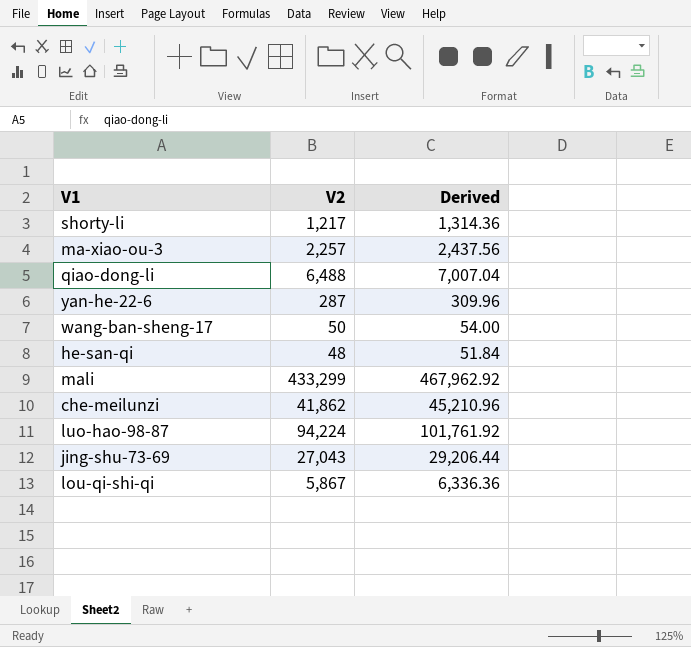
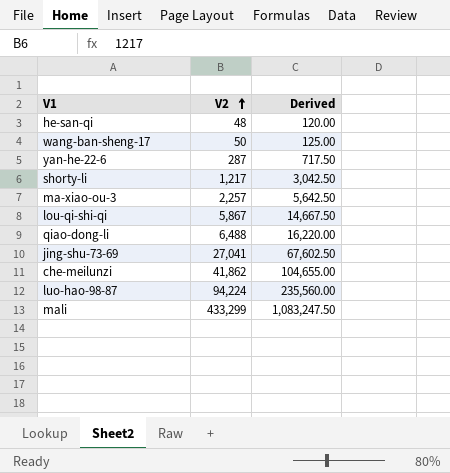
row order: none -> V2 ascending
column Derived | formula: [V2] * 1.08 -> [V2] * 2.5
jing-shu-73-69 | V2: 27,043 -> 27,041

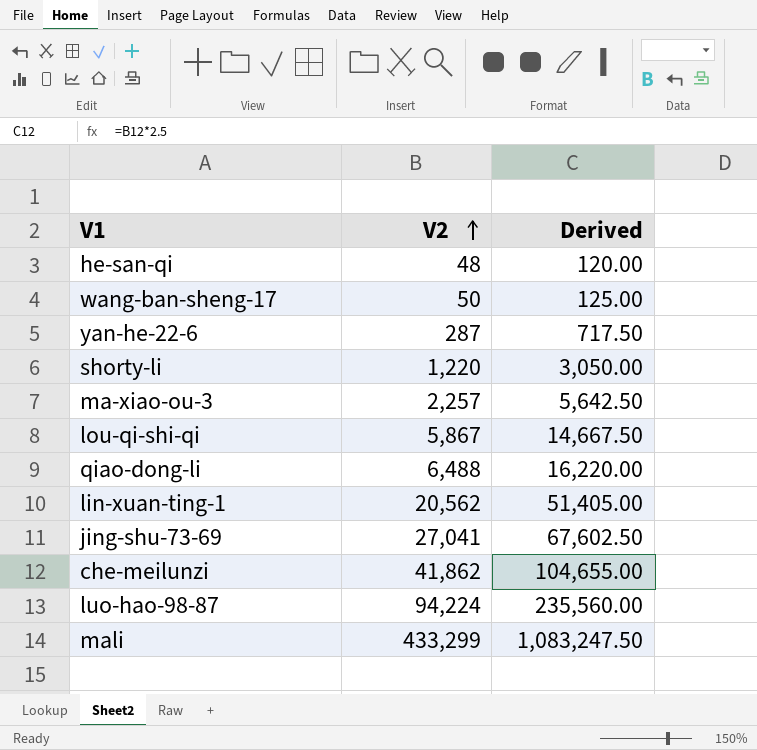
shorty-li | V2: 1,217 -> 1,220
shorty-li | Derived: 3,042.50 -> 3,050.00
row lin-xuan-ting-1: none -> 20,562 | 51,405.00

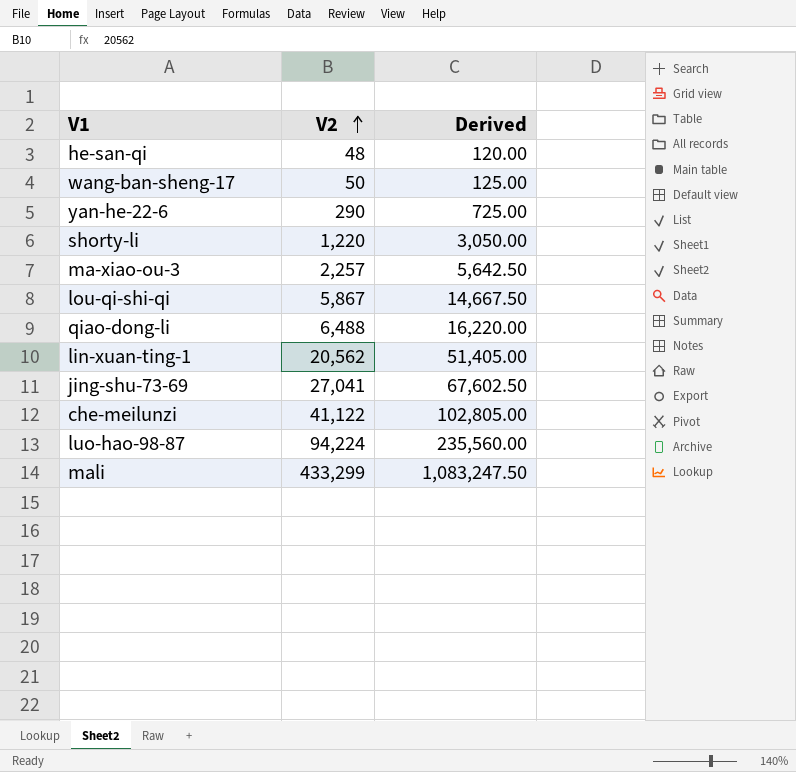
yan-he-22-6 | V2: 287 -> 290
yan-he-22-6 | Derived: 717.50 -> 725.00
che-meilunzi | V2: 41,862 -> 41,122
che-meilunzi | Derived: 104,655.00 -> 102,805.00

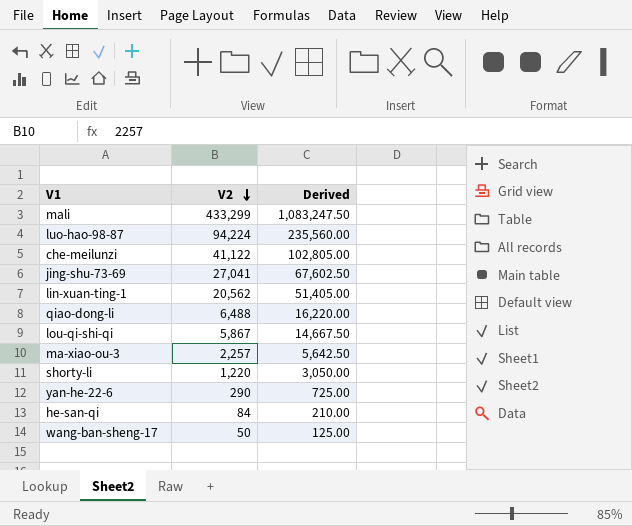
row order: V2 ascending -> V2 descending
he-san-qi | V2: 48 -> 84
he-san-qi | Derived: 120.00 -> 210.00

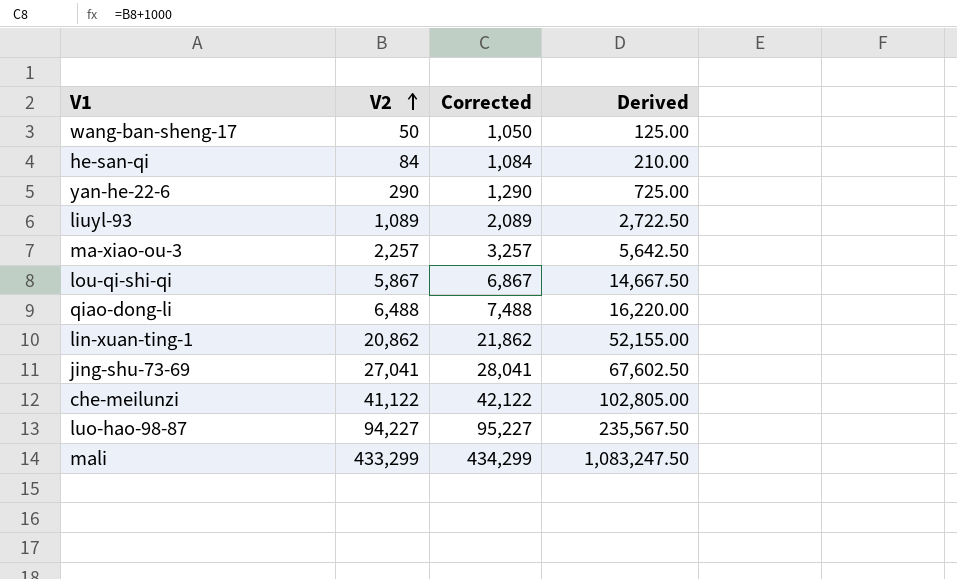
row order: V2 descending -> V2 ascending
column Corrected | formula: none -> [V2] + 1000
row shorty-li: 1,220 | 3,050.00 -> none
row liuyl-93: none -> 1,089 | 2,089 | 2,722.50
lin-xuan-ting-1 | V2: 20,562 -> 20,862
lin-xuan-ting-1 | Derived: 51,405.00 -> 52,155.00
luo-hao-98-87 | V2: 94,224 -> 94,227
luo-hao-98-87 | Derived: 235,560.00 -> 235,567.50

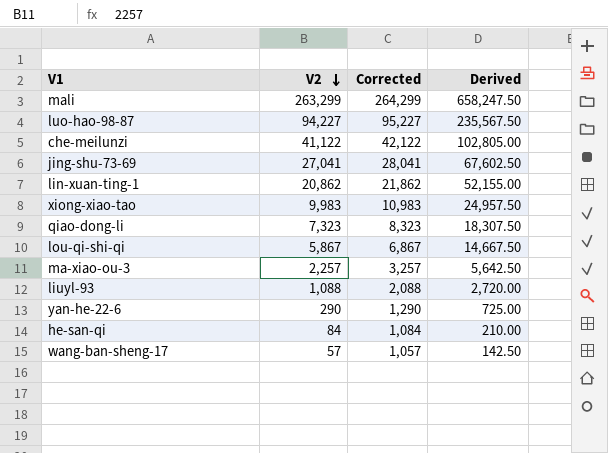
row order: V2 ascending -> V2 descending
mali | V2: 433,299 -> 263,299
mali | Corrected: 434,299 -> 264,299
mali | Derived: 1,083,247.50 -> 658,247.50
row xiong-xiao-tao: none -> 9,983 | 10,983 | 24,957.50
qiao-dong-li | V2: 6,488 -> 7,323
qiao-dong-li | Corrected: 7,488 -> 8,323
qiao-dong-li | Derived: 16,220.00 -> 18,307.50
liuyl-93 | V2: 1,089 -> 1,088
liuyl-93 | Corrected: 2,089 -> 2,088
liuyl-93 | Derived: 2,722.50 -> 2,720.00
wang-ban-sheng-17 | V2: 50 -> 57
wang-ban-sheng-17 | Corrected: 1,050 -> 1,057
wang-ban-sheng-17 | Derived: 125.00 -> 142.50

